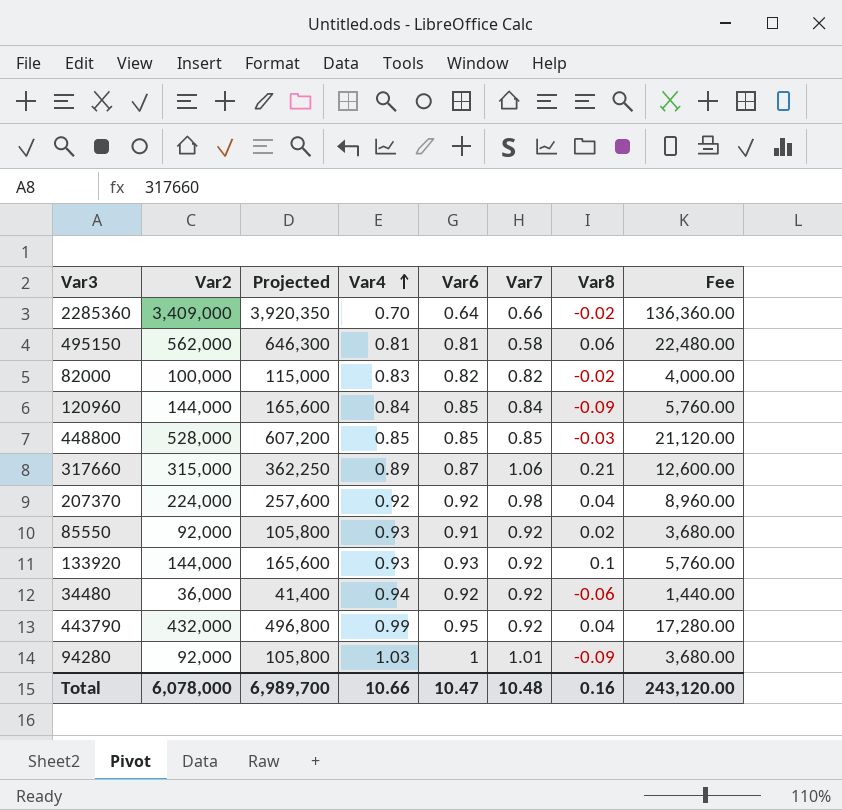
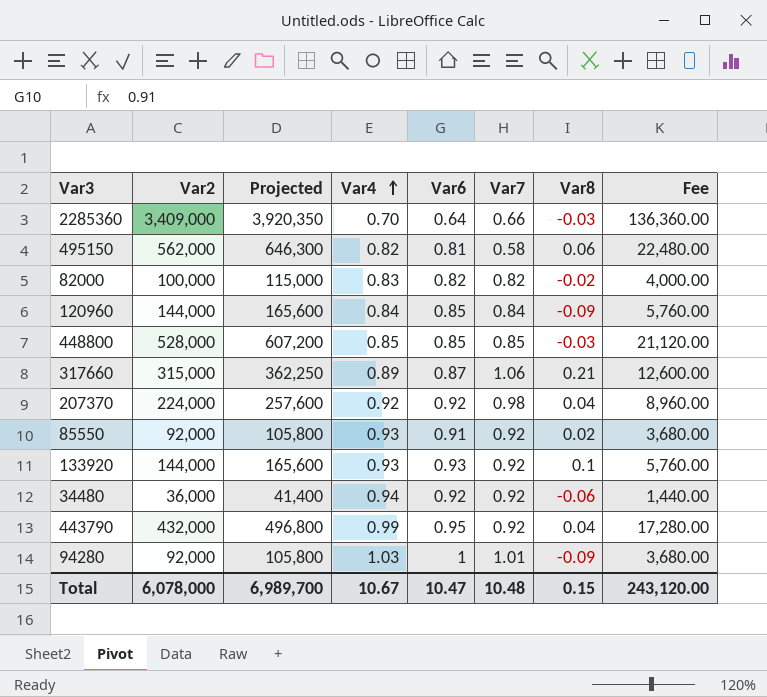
2285360 | Var8: -0.02 -> -0.03
495150 | Var4: 0.81 -> 0.82
Total | Var4: 10.66 -> 10.67
Total | Var8: 0.16 -> 0.15

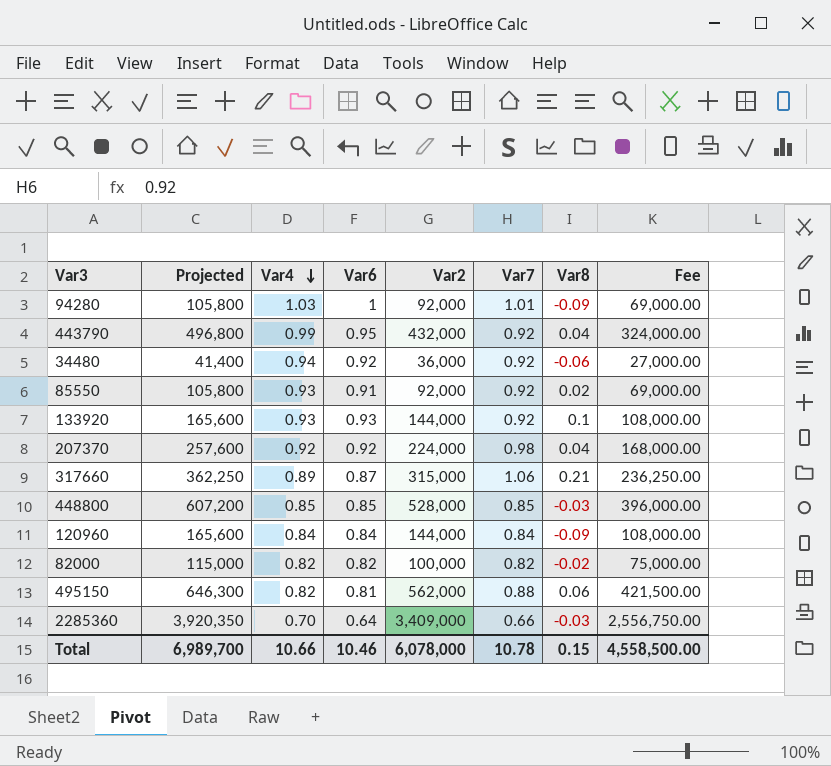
row order: Var4 ascending -> Var4 descending
column Var2 | position: 2 -> 5
column Fee | formula: [Var2] * 0.04 -> [Var2] * 0.75
120960 | Var6: 0.85 -> 0.84
82000 | Var4: 0.83 -> 0.82
495150 | Var7: 0.58 -> 0.88
Total | Var4: 10.67 -> 10.66
Total | Var6: 10.47 -> 10.46
Total | Var7: 10.48 -> 10.78
Total | Fee: 243,120.00 -> 4,558,500.00

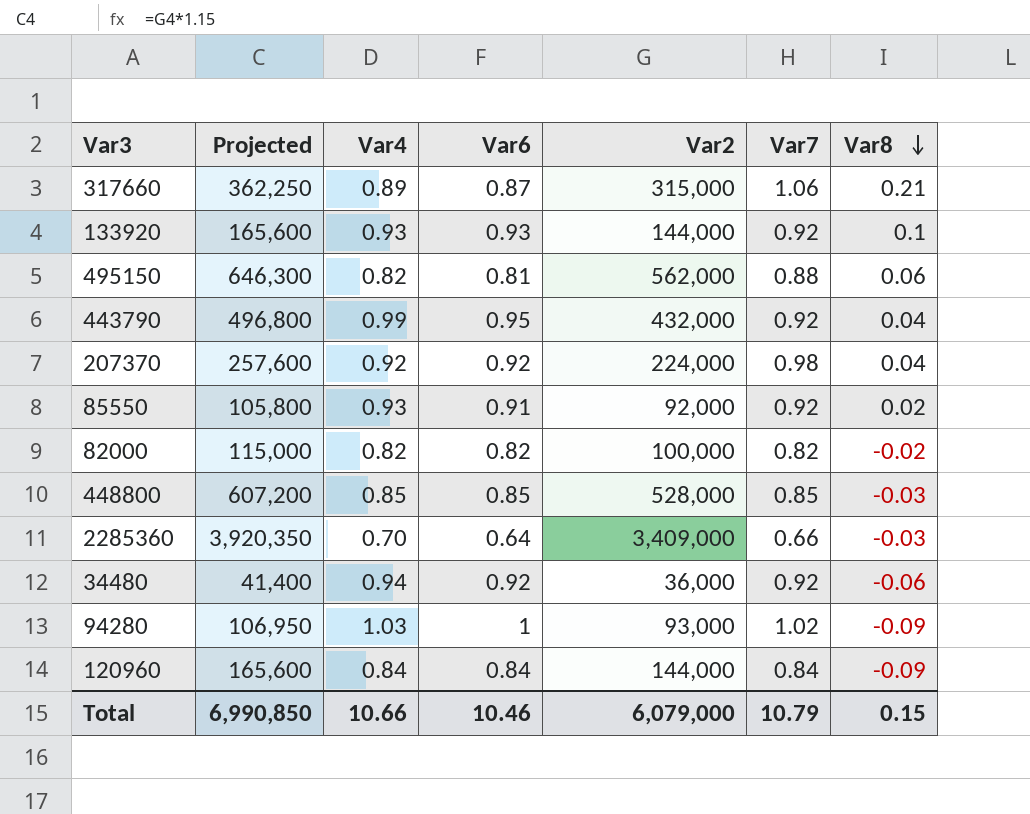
row order: Var4 descending -> Var8 descending
column Fee | formula: [Var2] * 0.75 -> none
94280 | Projected: 105,800 -> 106,950
94280 | Var2: 92,000 -> 93,000
94280 | Var7: 1.01 -> 1.02
Total | Projected: 6,989,700 -> 6,990,850
Total | Var2: 6,078,000 -> 6,079,000
Total | Var7: 10.78 -> 10.79

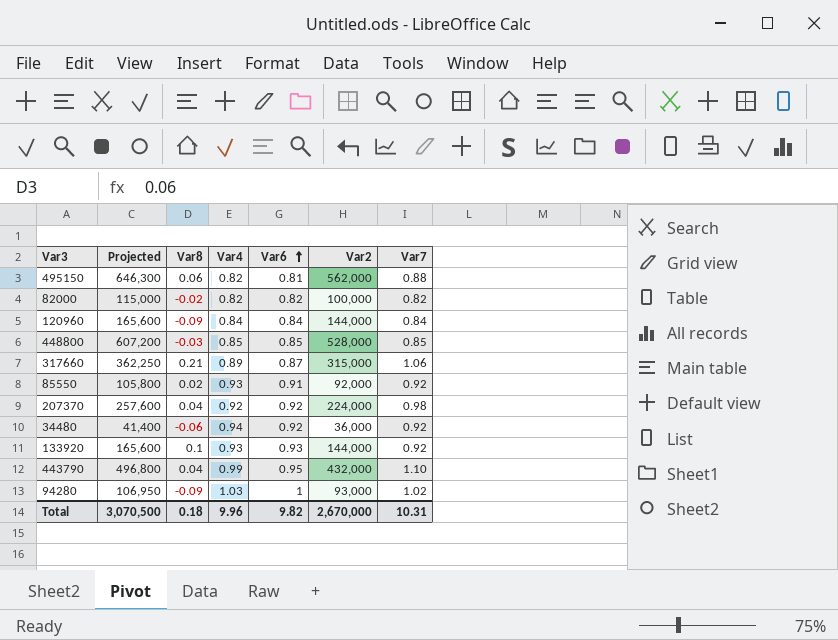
row order: Var8 descending -> Var6 ascending
column Var8 | position: 7 -> 3
row 2285360: 3,920,350 | 0.70 | 0.64 | 3,409,000 | 0.66 | -0.03 -> none
443790 | Var7: 0.92 -> 1.10
Total | Projected: 6,990,850 -> 3,070,500
Total | Var8: 0.15 -> 0.18
Total | Var4: 10.66 -> 9.96
Total | Var6: 10.46 -> 9.82
Total | Var2: 6,079,000 -> 2,670,000
Total | Var7: 10.79 -> 10.31

